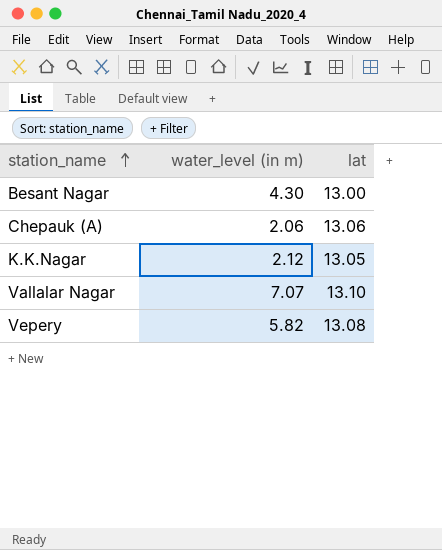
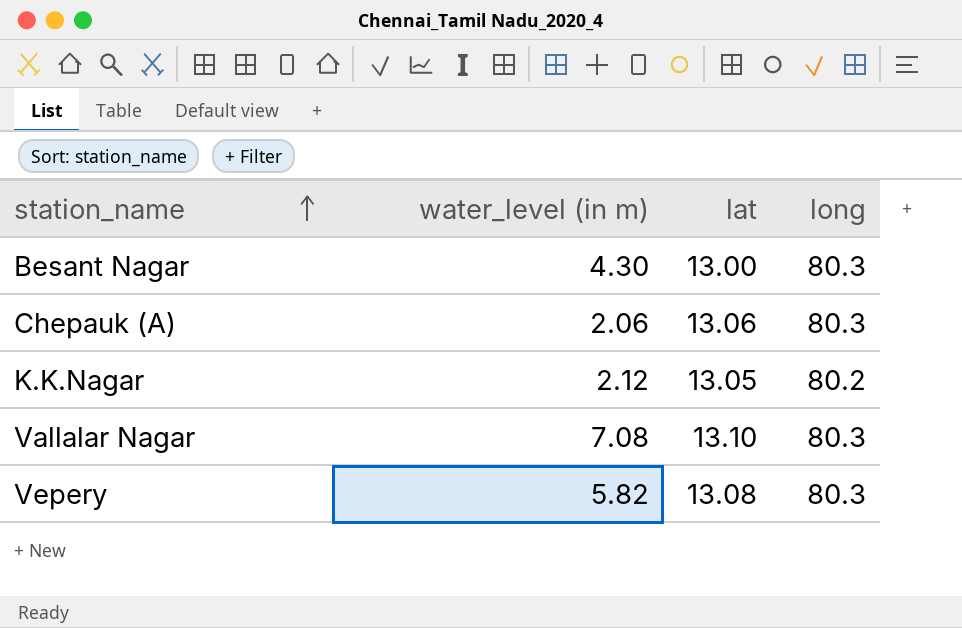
column long | position: none -> 4
Vallalar Nagar | water_level (in m): 7.07 -> 7.08

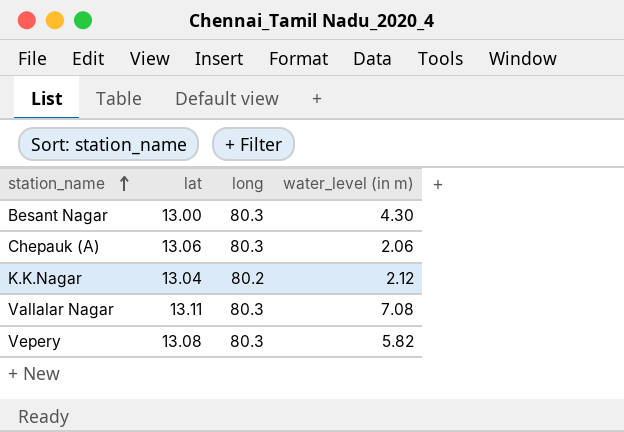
column water_level (in m) | position: 2 -> 4
K.K.Nagar | lat: 13.05 -> 13.04
Vallalar Nagar | lat: 13.10 -> 13.11

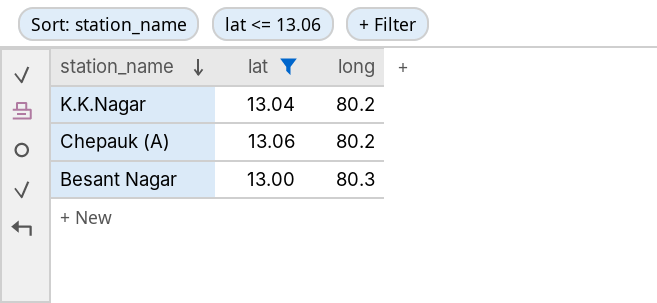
filter: none -> lat <= 13.06
row order: station_name ascending -> station_name descending
column water_level (in m) | position: 4 -> none
Chepauk (A) | long: 80.3 -> 80.2

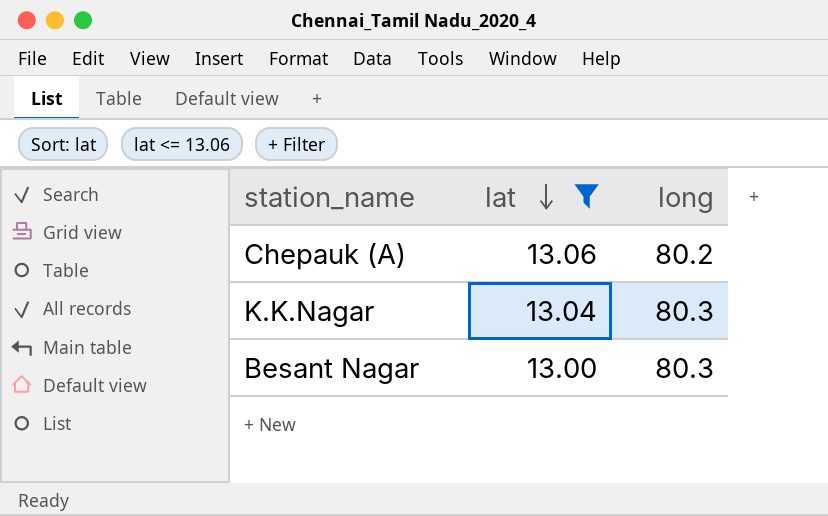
row order: station_name descending -> lat descending
K.K.Nagar | long: 80.2 -> 80.3

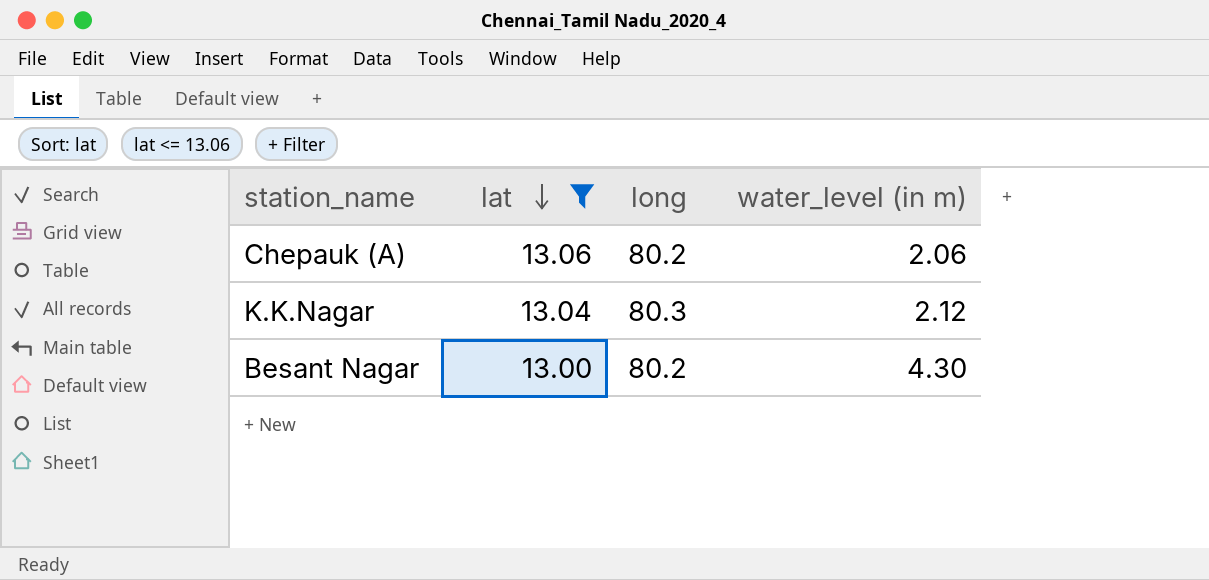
column water_level (in m) | position: none -> 4
Besant Nagar | long: 80.3 -> 80.2

